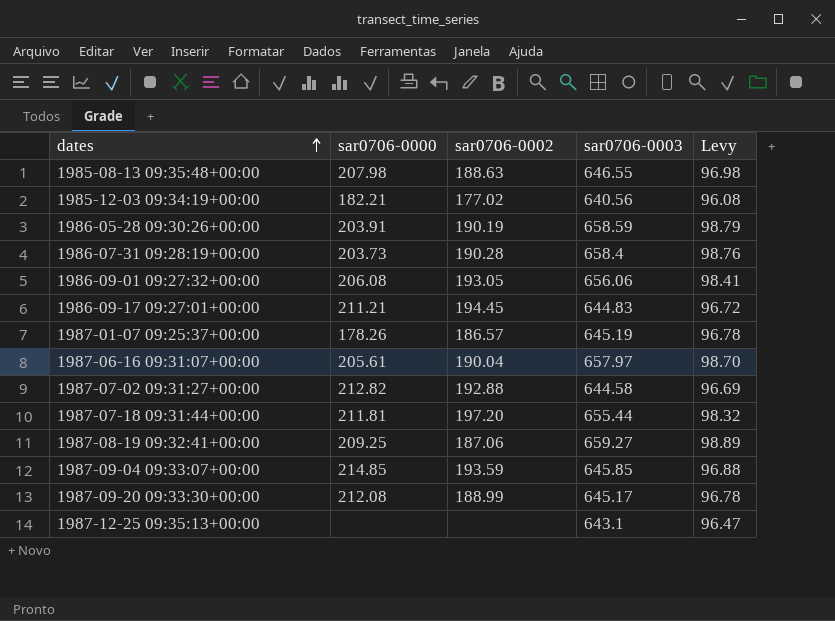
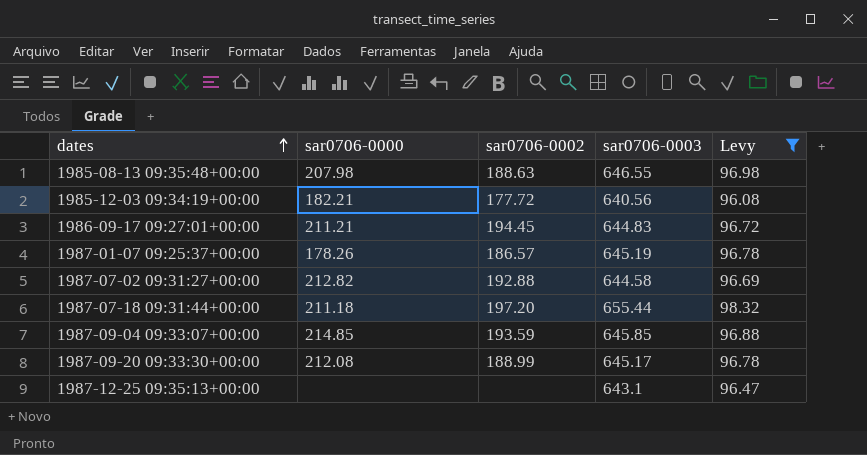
filter: none -> Levy <= 98.32
1985-12-03 09:34:19+00:00 | sar0706-0002: 177.02 -> 177.72
1987-07-18 09:31:44+00:00 | sar0706-0000: 211.81 -> 211.18

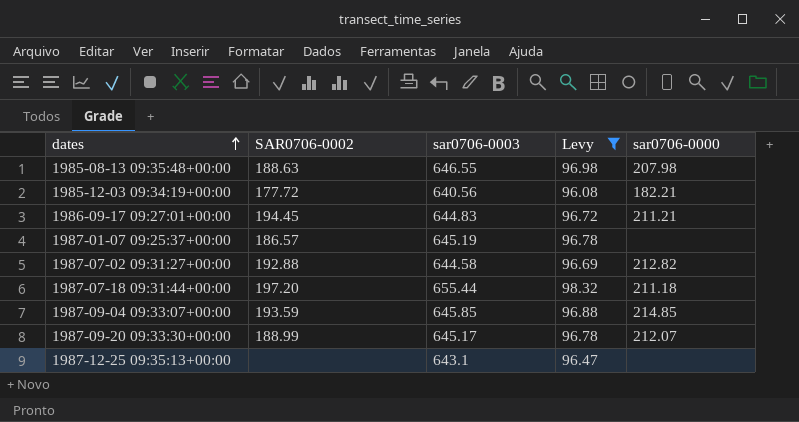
column name: sar0706-0002 -> SAR0706-0002
column sar0706-0000 | position: 2 -> 5
1987-01-07 09:25:37+00:00 | sar0706-0000: 178.26 -> none
1987-09-20 09:33:30+00:00 | sar0706-0000: 212.08 -> 212.07

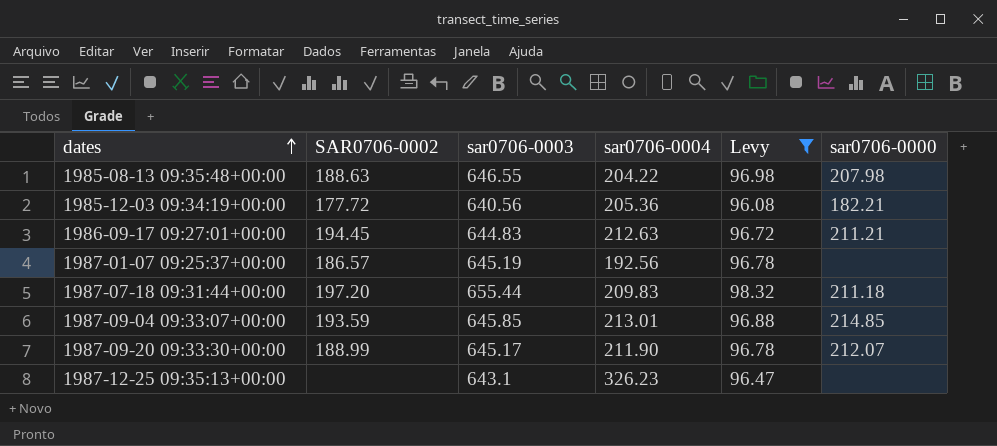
column sar0706-0004 | position: none -> 4
row 1987-07-02 09:31:27+00:00: 192.88 | 644.58 | 96.69 | 212.82 -> none

